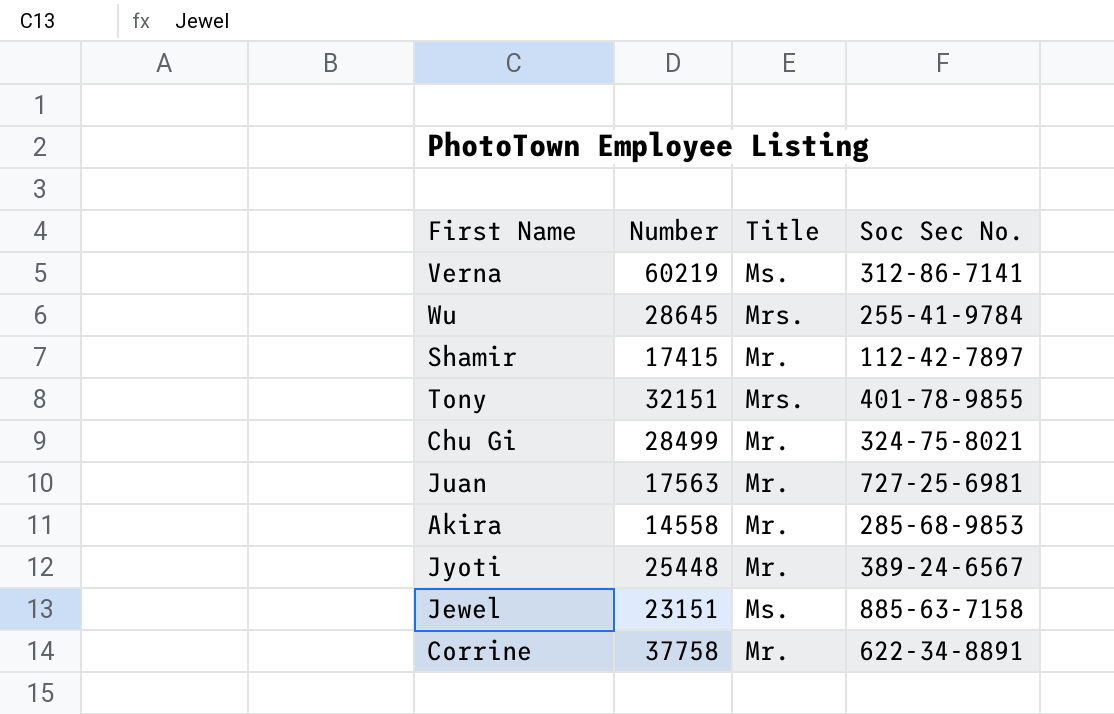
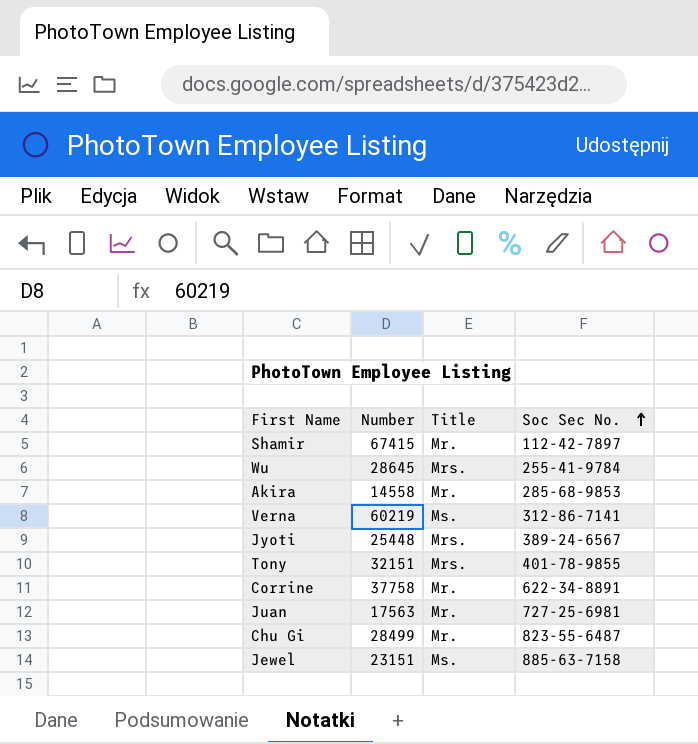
row order: none -> Soc Sec No. ascending
Shamir | Number: 17415 -> 67415
Jyoti | Title: Mr. -> Mrs.
Chu Gi | Soc Sec No.: 324-75-8021 -> 823-55-6487

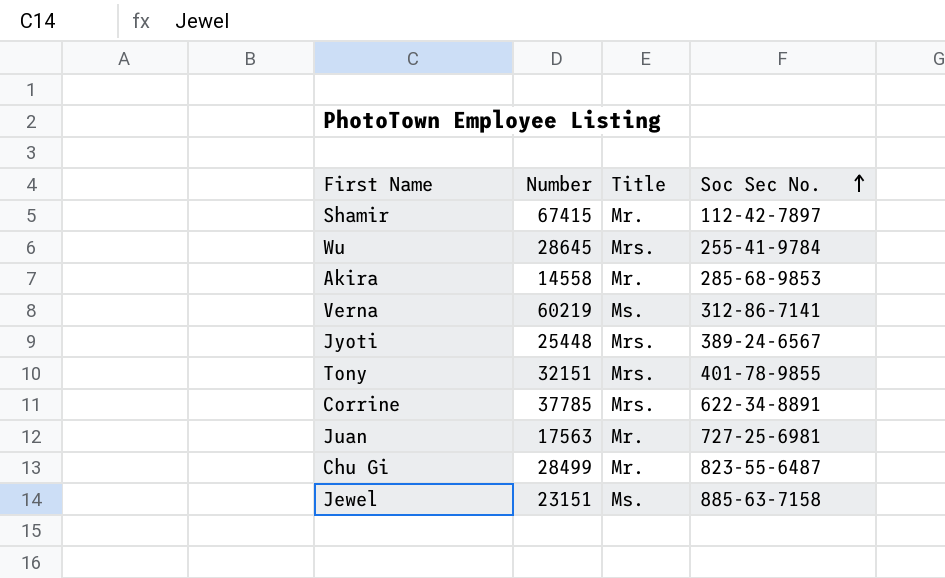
Corrine | Number: 37758 -> 37785
Corrine | Title: Mr. -> Mrs.

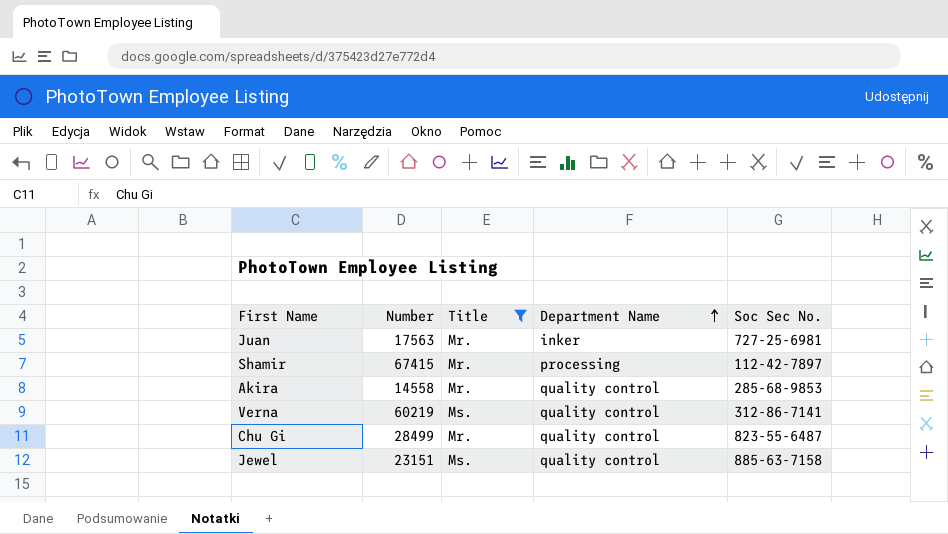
filter: none -> Title != Mrs.
row order: Soc Sec No. ascending -> Department Name ascending
column Department Name | position: none -> 4

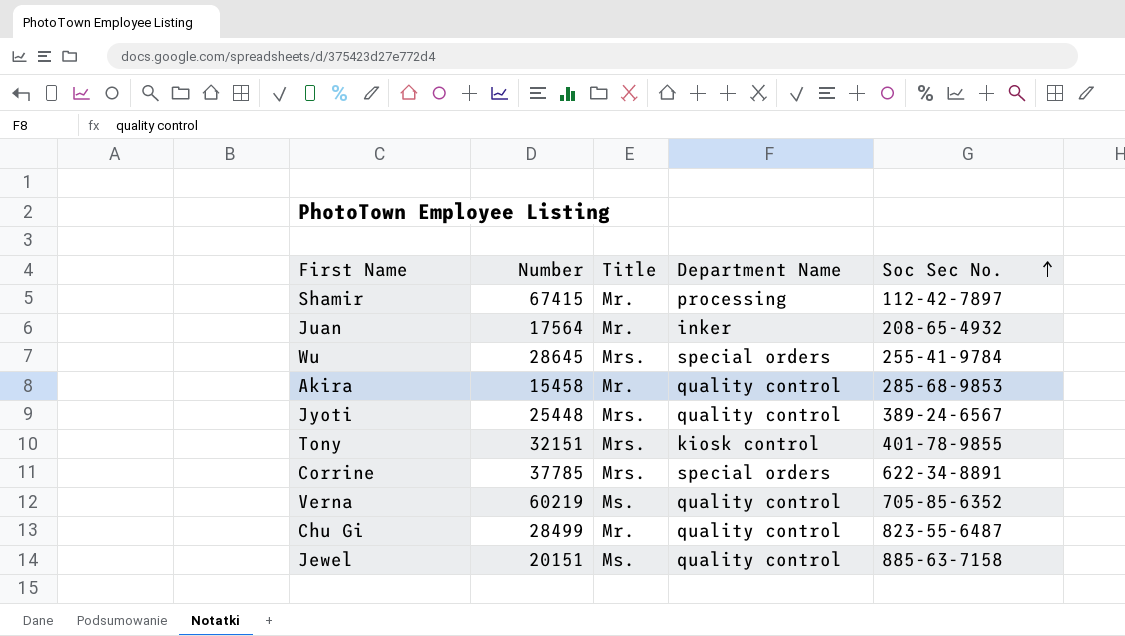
filter: Title != Mrs. -> none
row order: Department Name ascending -> Soc Sec No. ascending
Juan | Number: 17563 -> 17564
Juan | Soc Sec No.: 727-25-6981 -> 208-65-4932
Akira | Number: 14558 -> 15458
Verna | Soc Sec No.: 312-86-7141 -> 705-85-6352
Jewel | Number: 23151 -> 20151

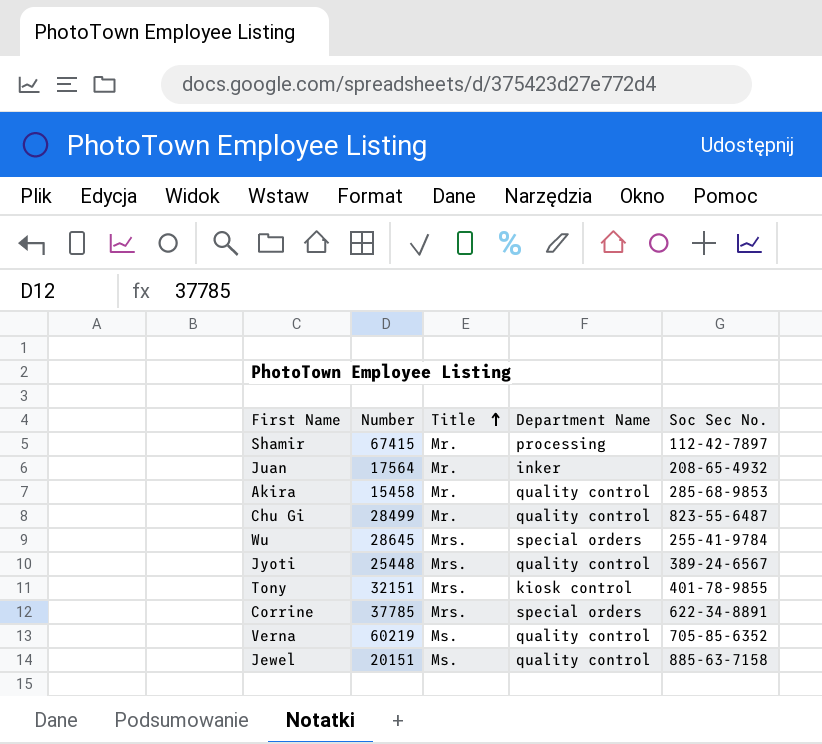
row order: Soc Sec No. ascending -> Title ascending

